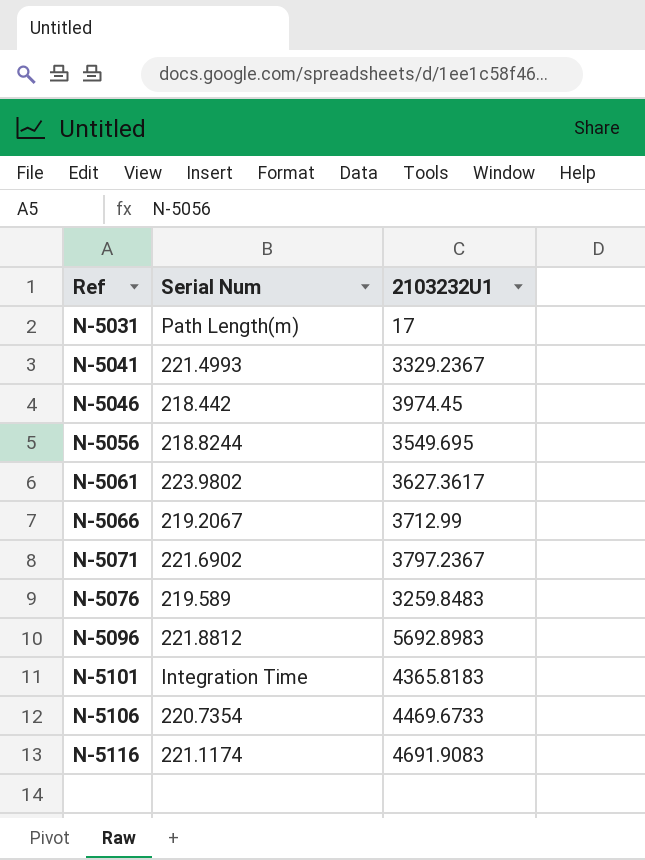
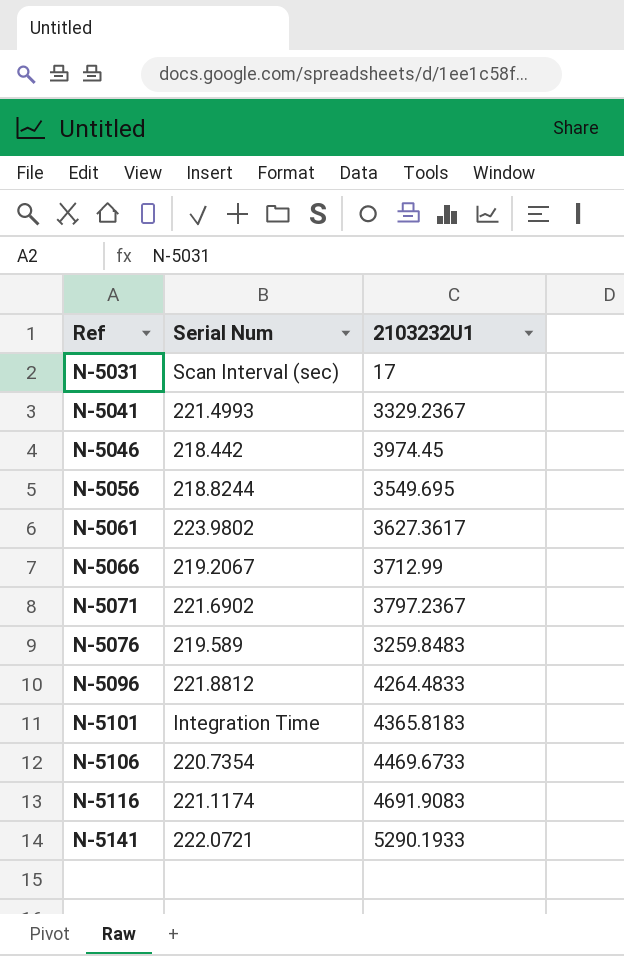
N-5031 | Serial Num: Path Length(m) -> Scan Interval (sec)
N-5096 | 2103232U1: 5692.8983 -> 4264.4833
row N-5141: none -> 222.0721 | 5290.1933

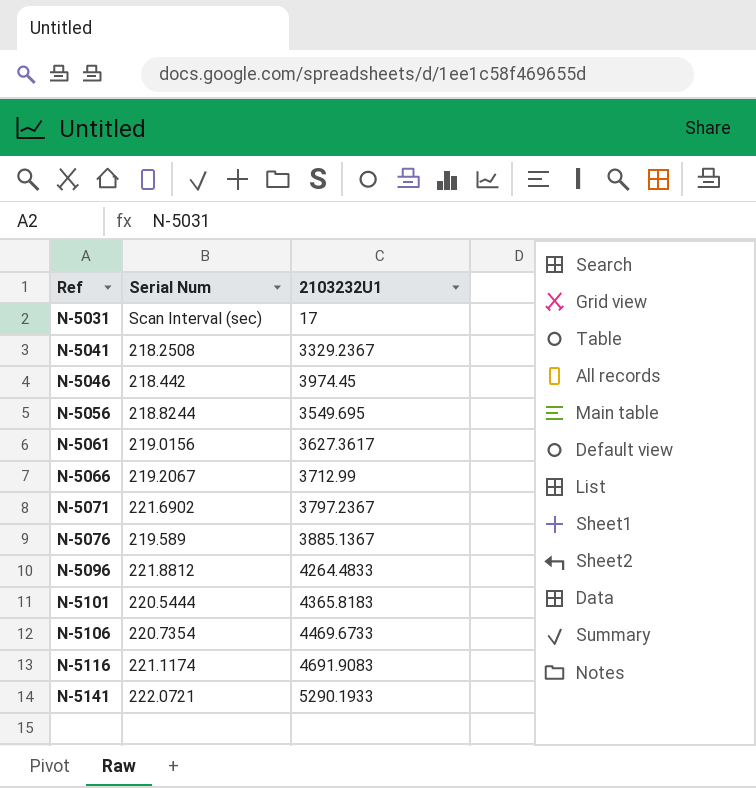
N-5041 | Serial Num: 221.4993 -> 218.2508
N-5061 | Serial Num: 223.9802 -> 219.0156
N-5076 | 2103232U1: 3259.8483 -> 3885.1367
N-5101 | Serial Num: Integration Time -> 220.5444

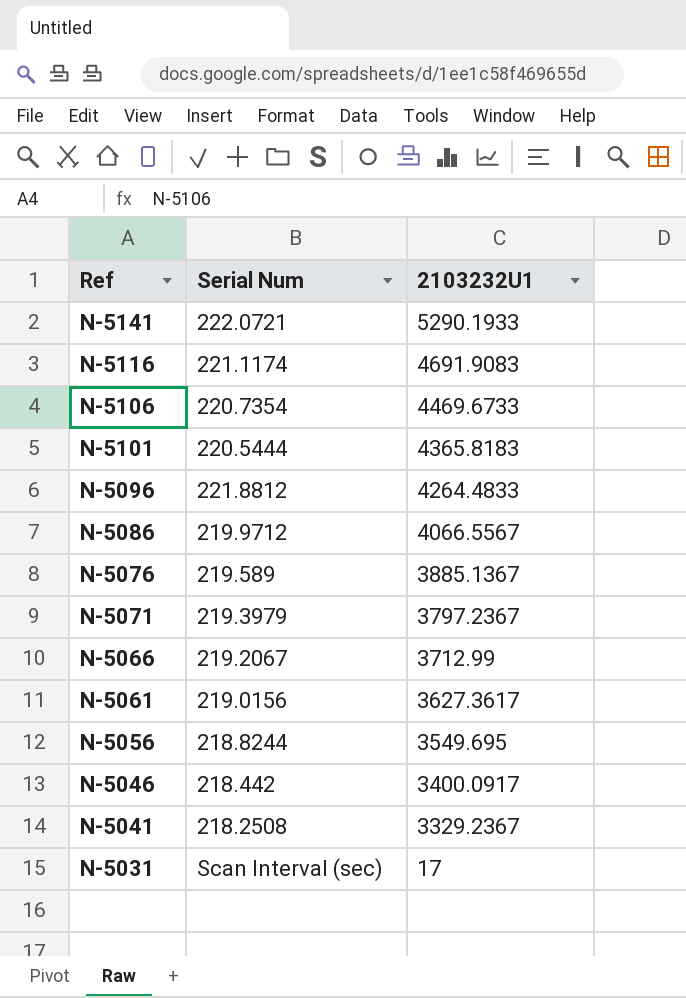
row order: Ref ascending -> Ref descending
row N-5086: none -> 219.9712 | 4066.5567
N-5071 | Serial Num: 221.6902 -> 219.3979
N-5046 | 2103232U1: 3974.45 -> 3400.0917

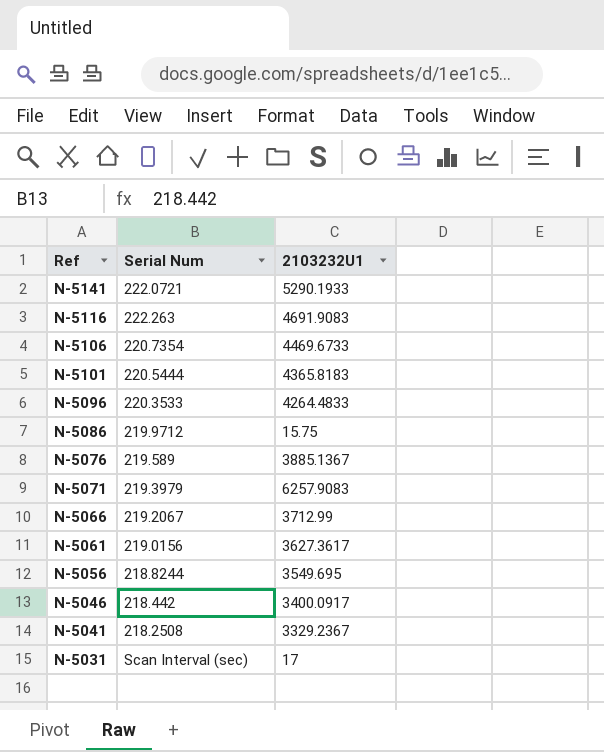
N-5116 | Serial Num: 221.1174 -> 222.263
N-5096 | Serial Num: 221.8812 -> 220.3533
N-5086 | 2103232U1: 4066.5567 -> 15.75
N-5071 | 2103232U1: 3797.2367 -> 6257.9083

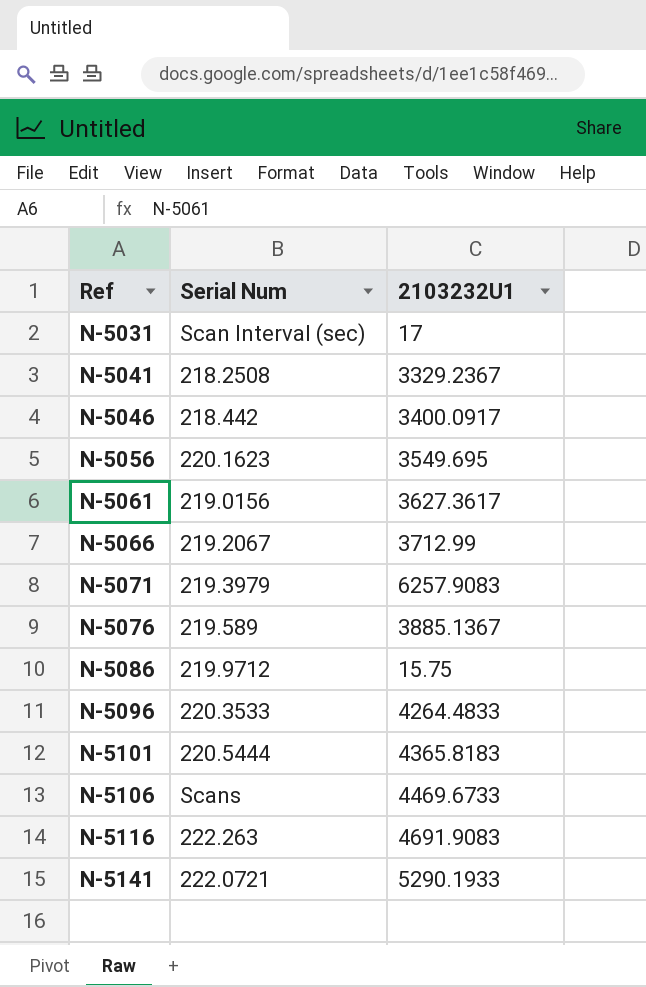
row order: Ref descending -> Ref ascending
N-5056 | Serial Num: 218.8244 -> 220.1623
N-5106 | Serial Num: 220.7354 -> Scans

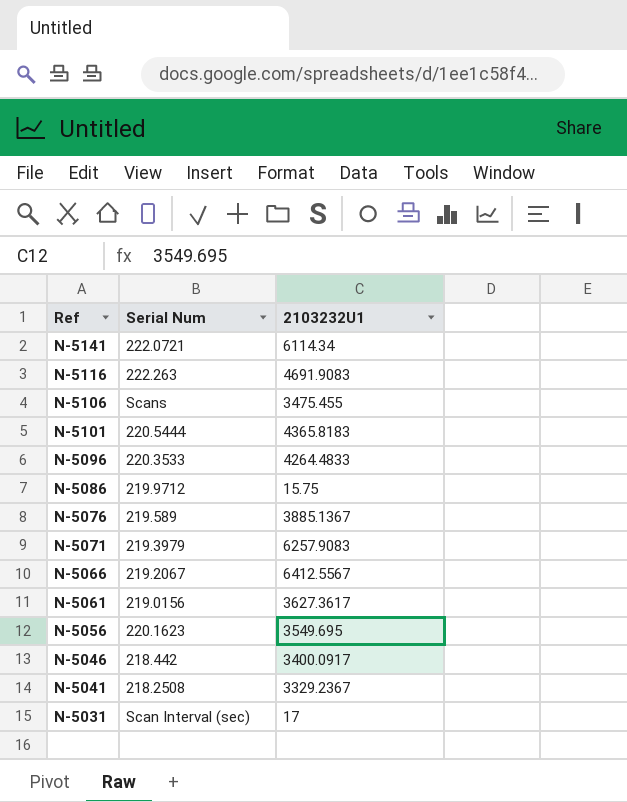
row order: Ref ascending -> Ref descending
N-5141 | 2103232U1: 5290.1933 -> 6114.34
N-5106 | 2103232U1: 4469.6733 -> 3475.455
N-5066 | 2103232U1: 3712.99 -> 6412.5567

